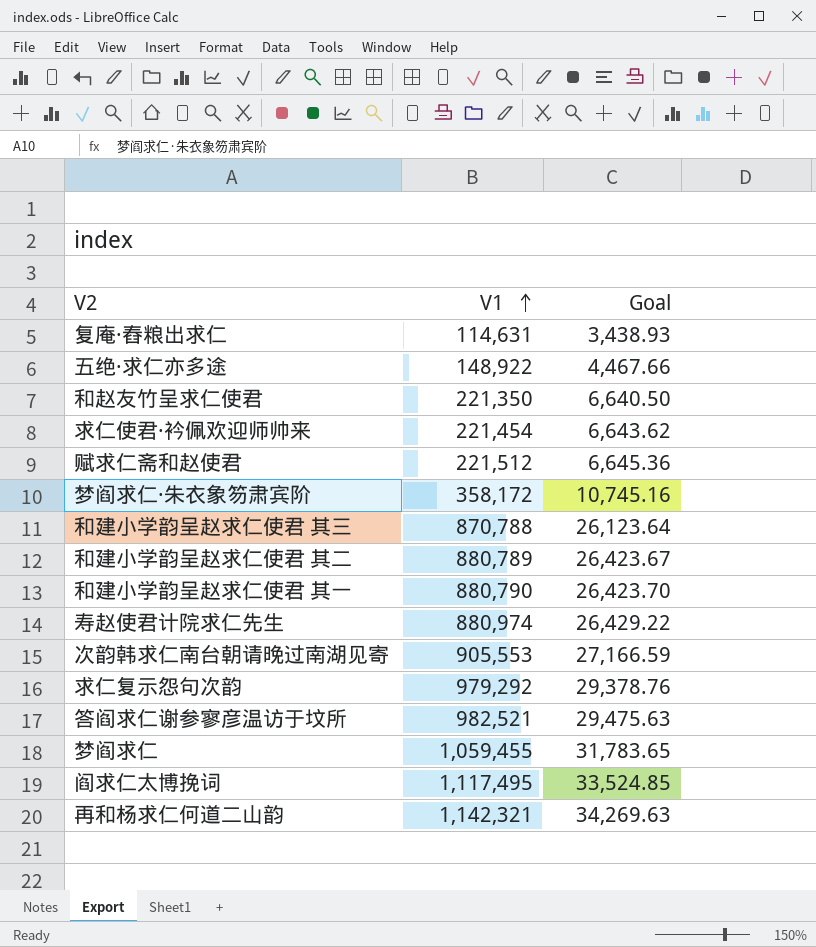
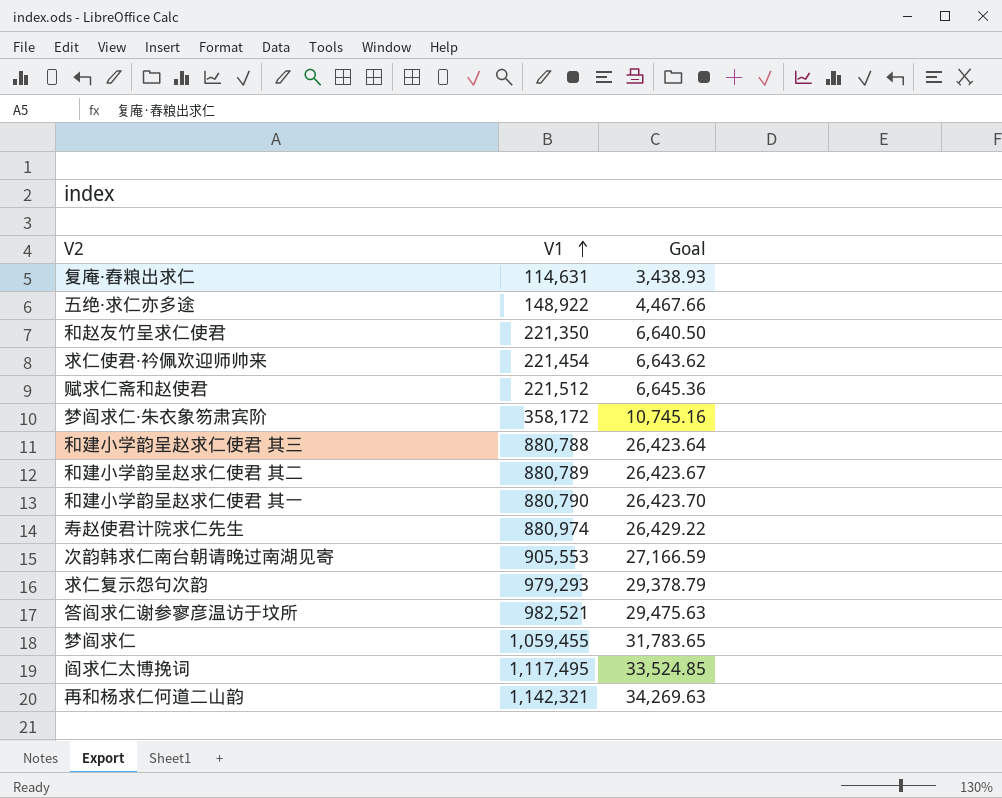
和建小学韵呈赵求仁使君 其三 | V1: 870,788 -> 880,788
和建小学韵呈赵求仁使君 其三 | Goal: 26,123.64 -> 26,423.64
求仁复示怨句次韵 | V1: 979,292 -> 979,293
求仁复示怨句次韵 | Goal: 29,378.76 -> 29,378.79

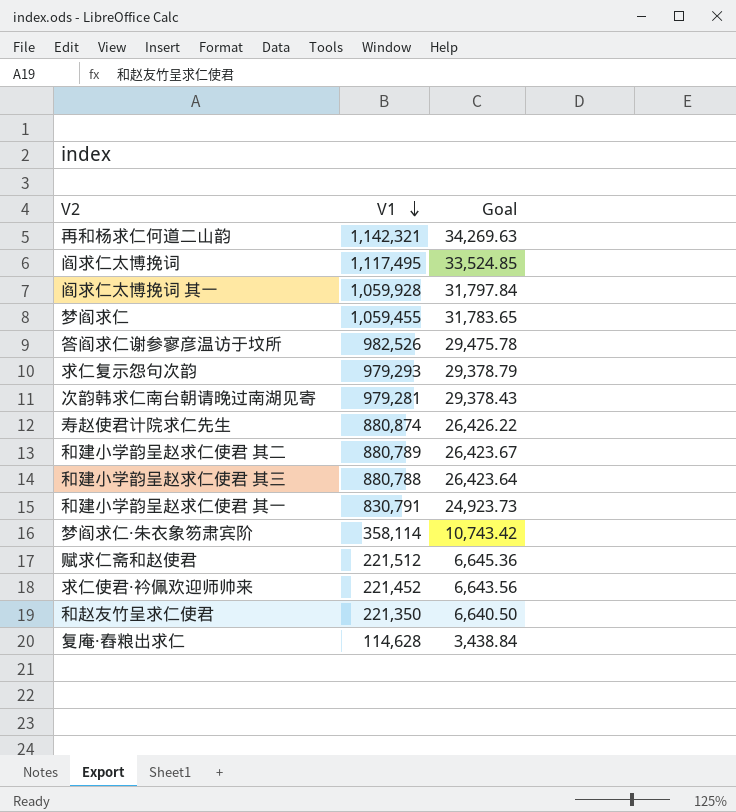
row order: V1 ascending -> V1 descending
row 五绝·求仁亦多途: 148,922 | 4,467.66 -> none
row 阎求仁太博挽词 其一: none -> 1,059,928 | 31,797.84
答阎求仁谢参寥彦温访于坟所 | V1: 982,521 -> 982,526
答阎求仁谢参寥彦温访于坟所 | Goal: 29,475.63 -> 29,475.78
次韵韩求仁南台朝请晚过南湖见寄 | V1: 905,553 -> 979,281
次韵韩求仁南台朝请晚过南湖见寄 | Goal: 27,166.59 -> 29,378.43
寿赵使君计院求仁先生 | V1: 880,974 -> 880,874
寿赵使君计院求仁先生 | Goal: 26,429.22 -> 26,426.22
和建小学韵呈赵求仁使君 其一 | V1: 880,790 -> 830,791
和建小学韵呈赵求仁使君 其一 | Goal: 26,423.70 -> 24,923.73
梦阎求仁·朱衣象笏肃宾阶 | V1: 358,172 -> 358,114
梦阎求仁·朱衣象笏肃宾阶 | Goal: 10,745.16 -> 10,743.42
求仁使君·衿佩欢迎师帅来 | V1: 221,454 -> 221,452
求仁使君·衿佩欢迎师帅来 | Goal: 6,643.62 -> 6,643.56
复庵·舂粮出求仁 | V1: 114,631 -> 114,628
复庵·舂粮出求仁 | Goal: 3,438.93 -> 3,438.84

